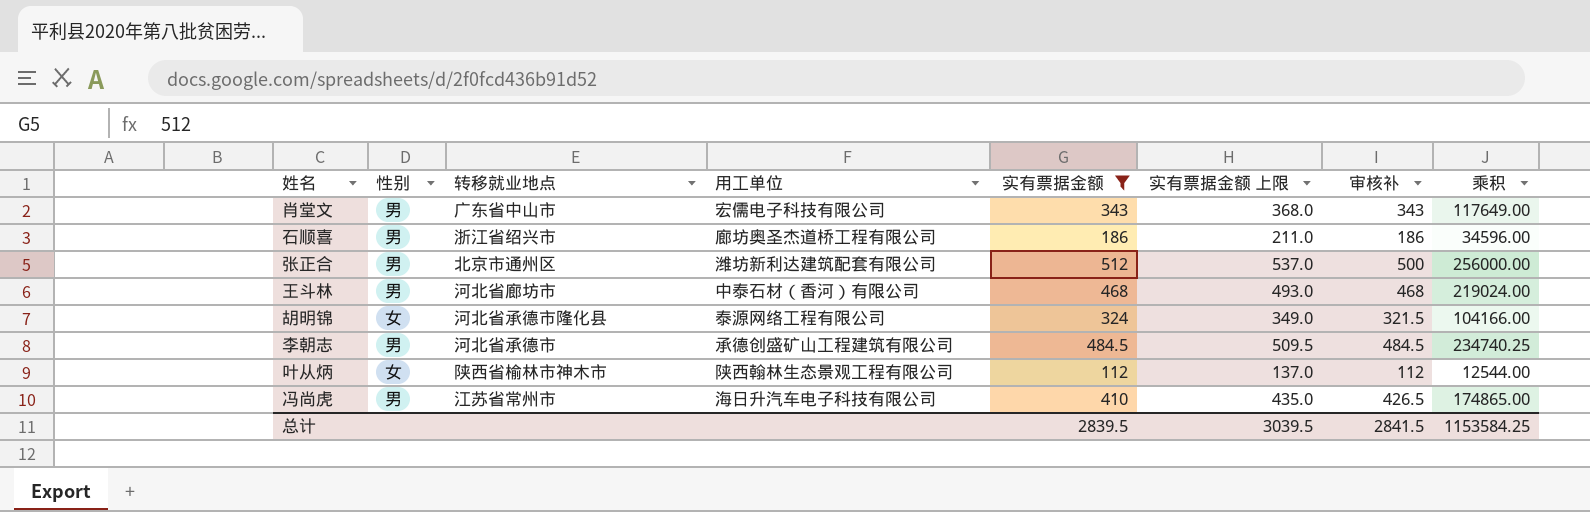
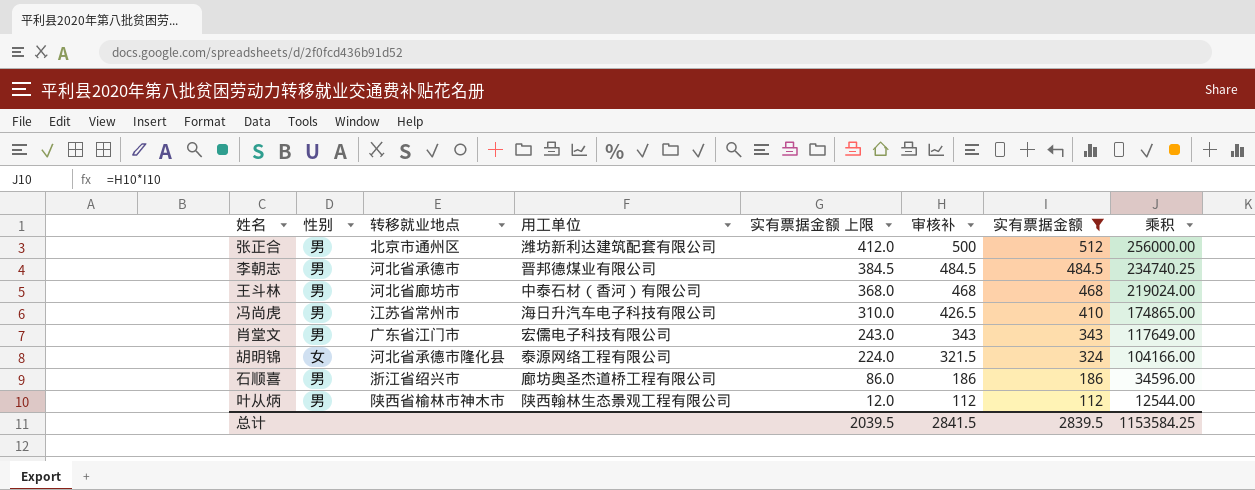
row order: none -> 实有票据金额 上限 descending
column 实有票据金额 上限 | formula: [实有票据金额] + 25 -> [实有票据金额] - 100
column 实有票据金额 | position: 5 -> 7
李朝志 | 用工单位: 承德创盛矿山工程建筑有限公司 -> 晋邦德煤业有限公司
肖堂文 | 转移就业地点: 广东省中山市 -> 广东省江门市
叶从炳 | 性别: 女 -> 男
总计 | 实有票据金额 上限: 3039.5 -> 2039.5

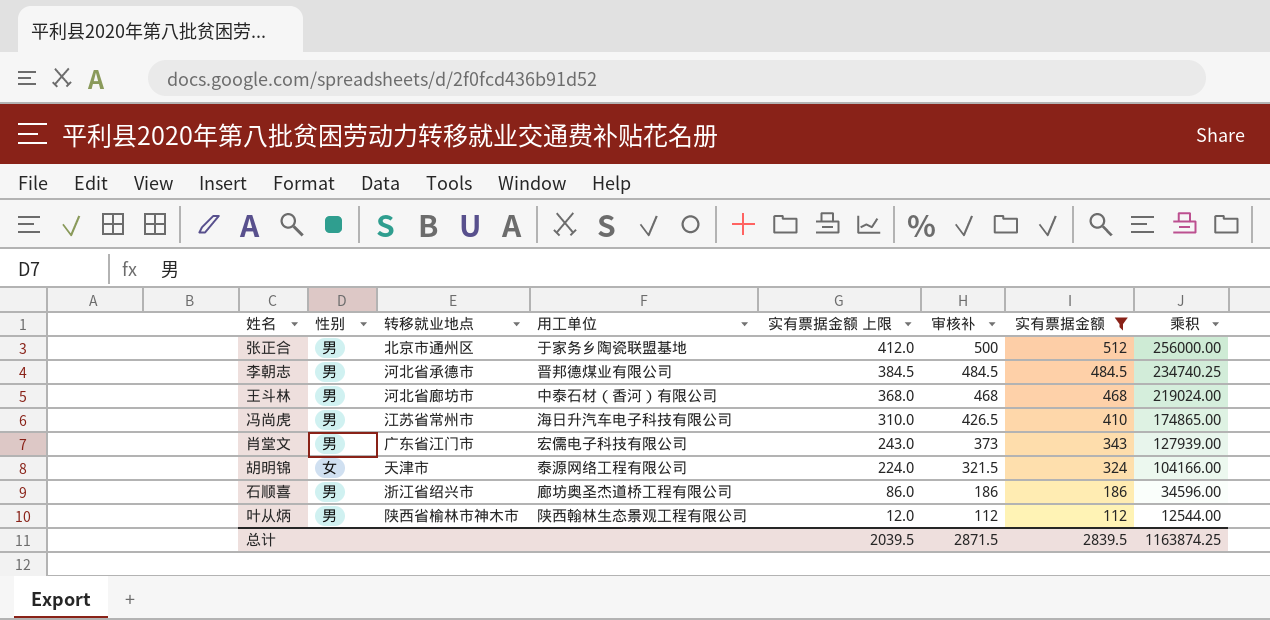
张正合 | 用工单位: 潍坊新利达建筑配套有限公司 -> 于家务乡陶瓷联盟基地
肖堂文 | 审核补: 343 -> 373
肖堂文 | 乘积: 117649.00 -> 127939.00
胡明锦 | 转移就业地点: 河北省承德市隆化县 -> 天津市
总计 | 审核补: 2841.5 -> 2871.5
总计 | 乘积: 1153584.25 -> 1163874.25

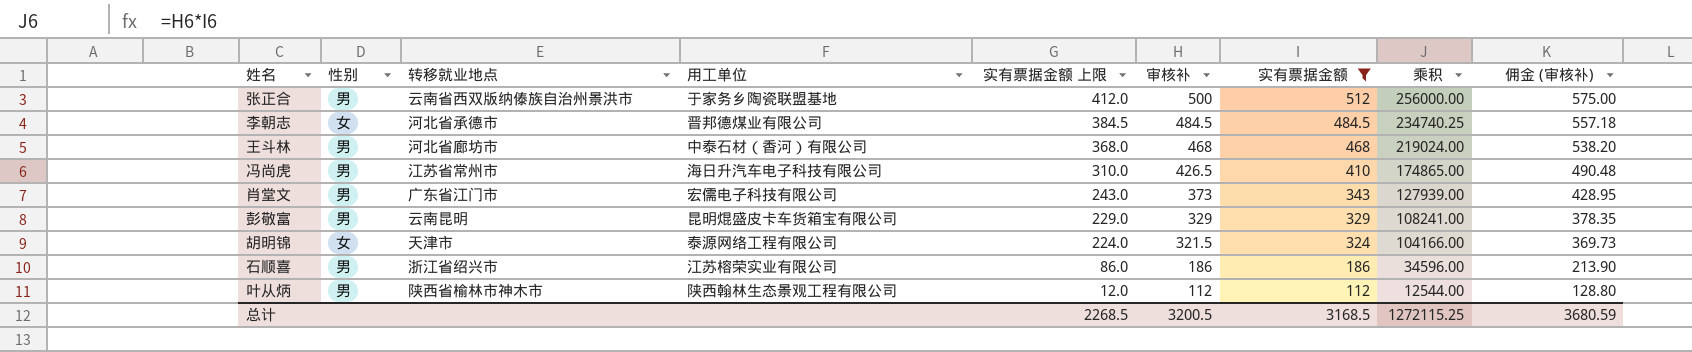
column 佣金 (审核补) | formula: none -> [审核补] * 1.15
张正合 | 转移就业地点: 北京市通州区 -> 云南省西双版纳傣族自治州景洪市
李朝志 | 性别: 男 -> 女
row 彭敬富: none -> 男 | 云南昆明 | 昆明焜盛皮卡车货箱宝有限公司 | 229.0 | 329 | 329 | 108241.00 | 378.35
石顺喜 | 用工单位: 廊坊奥圣杰道桥工程有限公司 -> 江苏榕荣实业有限公司
总计 | 实有票据金额 上限: 2039.5 -> 2268.5
总计 | 审核补: 2871.5 -> 3200.5
总计 | 实有票据金额: 2839.5 -> 3168.5
总计 | 乘积: 1163874.25 -> 1272115.25

